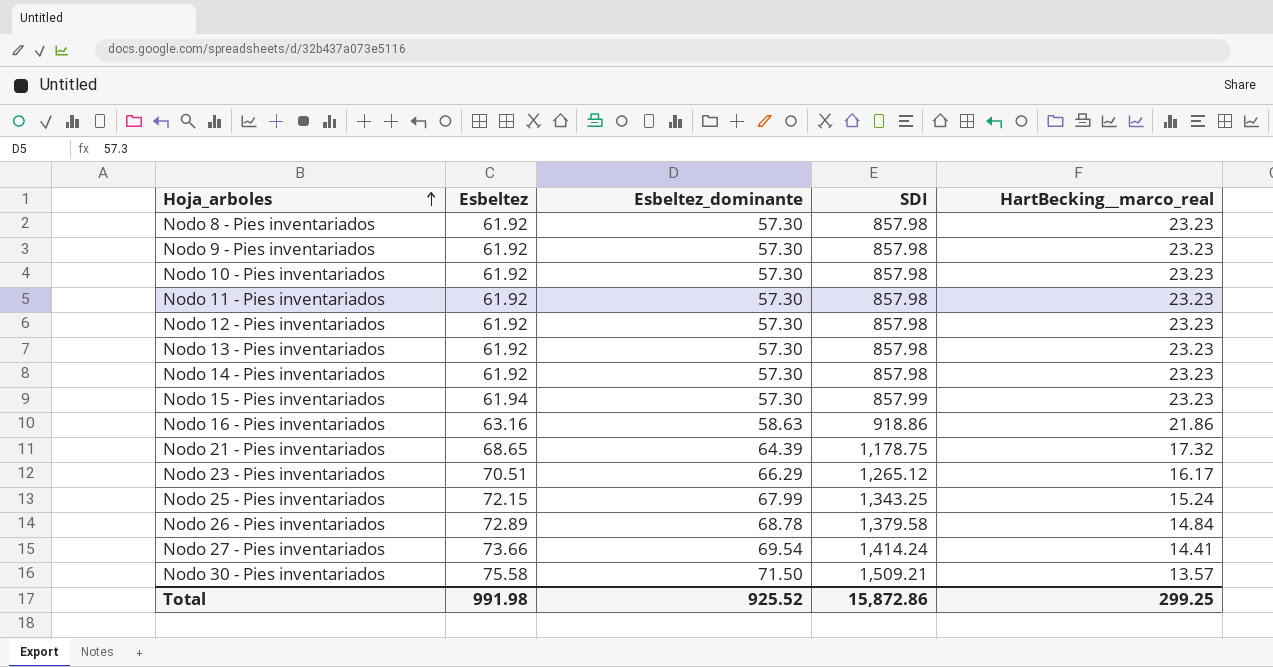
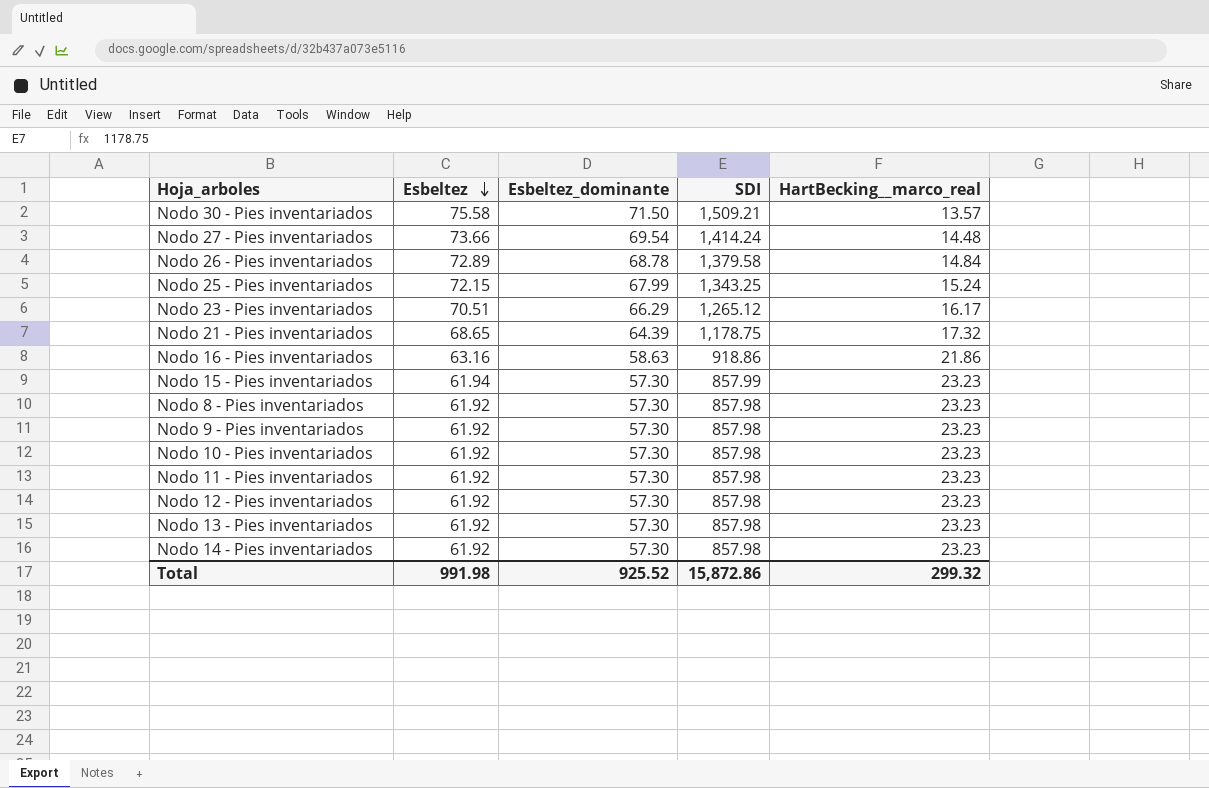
row order: Hoja_arboles ascending -> Esbeltez descending
Nodo 27 - Pies inventariados | HartBecking__marco_real: 14.41 -> 14.48
Total | HartBecking__marco_real: 299.25 -> 299.32

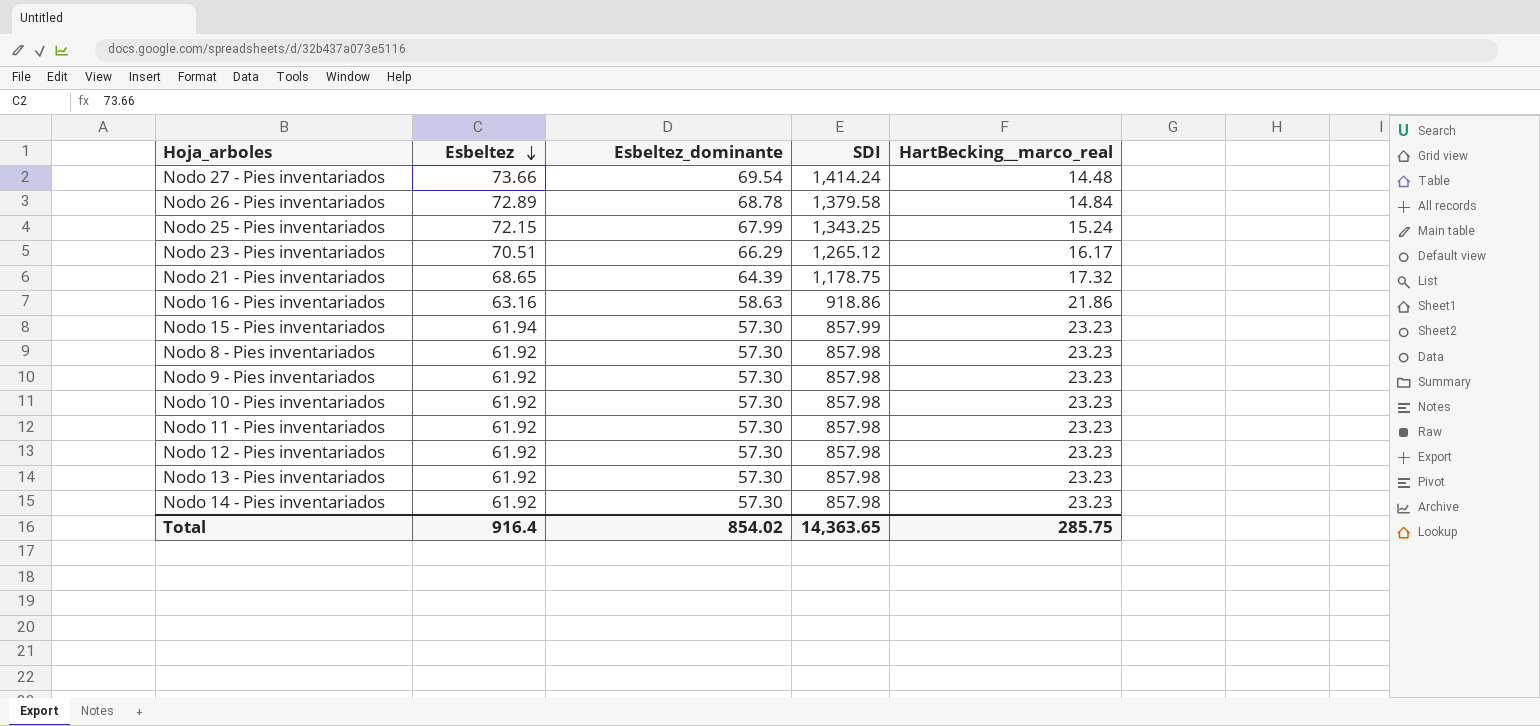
row Nodo 30 - Pies inventariados: 75.58 | 71.50 | 1,509.21 | 13.57 -> none
Total | Esbeltez: 991.98 -> 916.4
Total | Esbeltez_dominante: 925.52 -> 854.02
Total | SDI: 15,872.86 -> 14,363.65
Total | HartBecking__marco_real: 299.32 -> 285.75

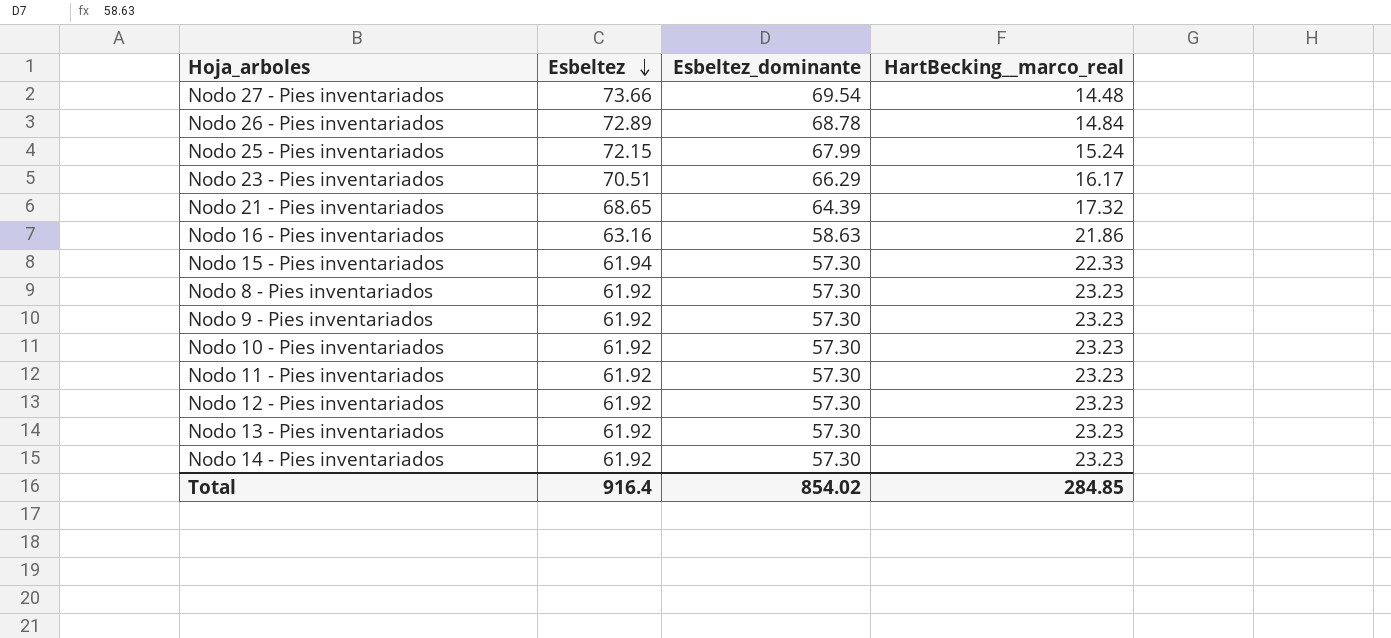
column SDI | position: 4 -> none
Nodo 15 - Pies inventariados | HartBecking__marco_real: 23.23 -> 22.33
Total | HartBecking__marco_real: 285.75 -> 284.85

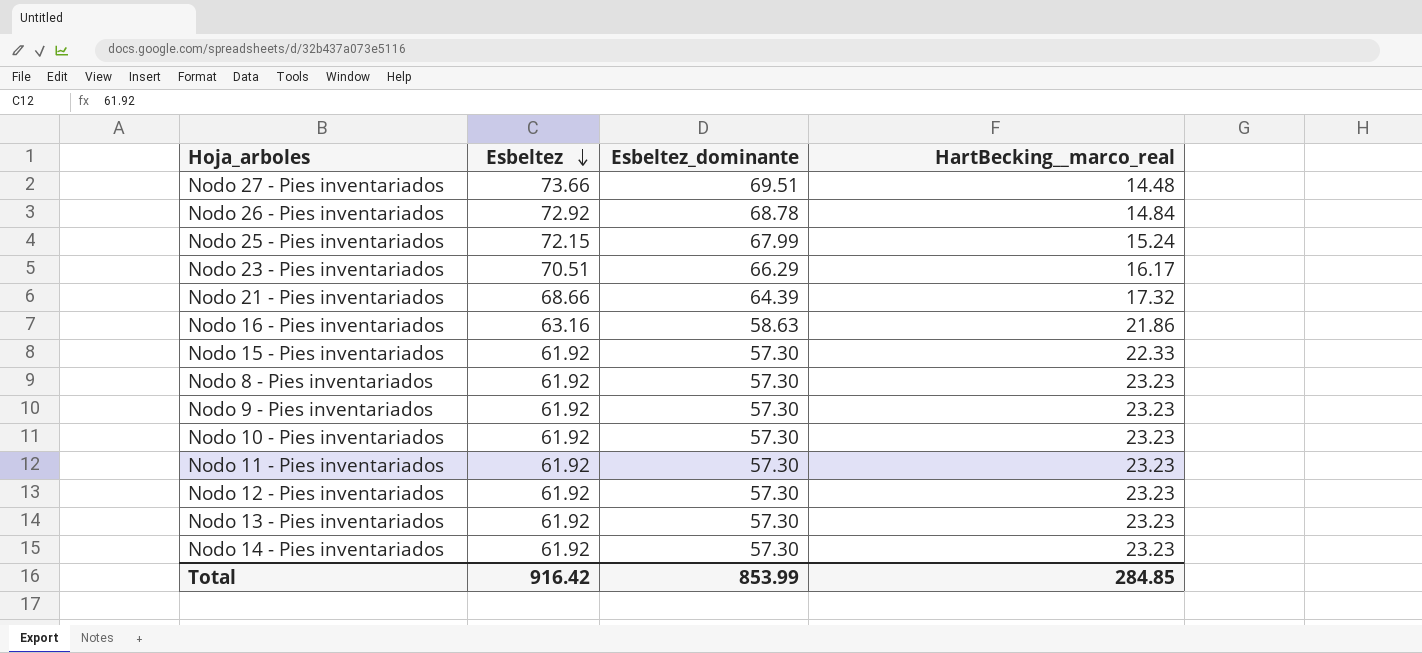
Nodo 27 - Pies inventariados | Esbeltez_dominante: 69.54 -> 69.51
Nodo 26 - Pies inventariados | Esbeltez: 72.89 -> 72.92
Nodo 21 - Pies inventariados | Esbeltez: 68.65 -> 68.66
Nodo 15 - Pies inventariados | Esbeltez: 61.94 -> 61.92
Total | Esbeltez: 916.4 -> 916.42
Total | Esbeltez_dominante: 854.02 -> 853.99

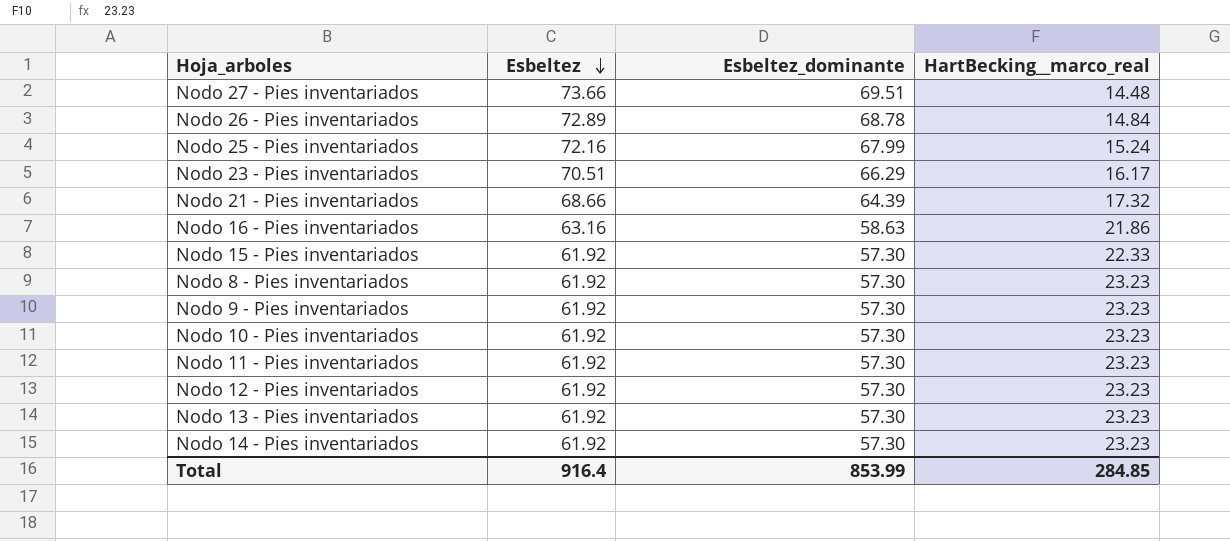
Nodo 26 - Pies inventariados | Esbeltez: 72.92 -> 72.89
Nodo 25 - Pies inventariados | Esbeltez: 72.15 -> 72.16
Total | Esbeltez: 916.42 -> 916.4

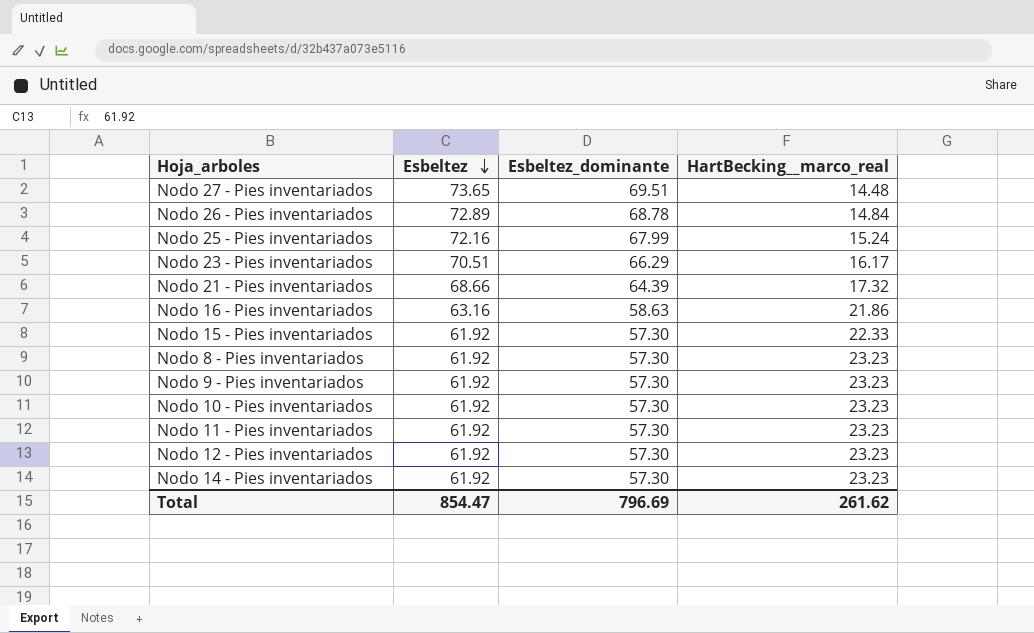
row Nodo 13 - Pies inventariados: 61.92 | 57.30 | 23.23 -> none
Nodo 27 - Pies inventariados | Esbeltez: 73.66 -> 73.65
Total | Esbeltez: 916.4 -> 854.47
Total | Esbeltez_dominante: 853.99 -> 796.69
Total | HartBecking__marco_real: 284.85 -> 261.62

